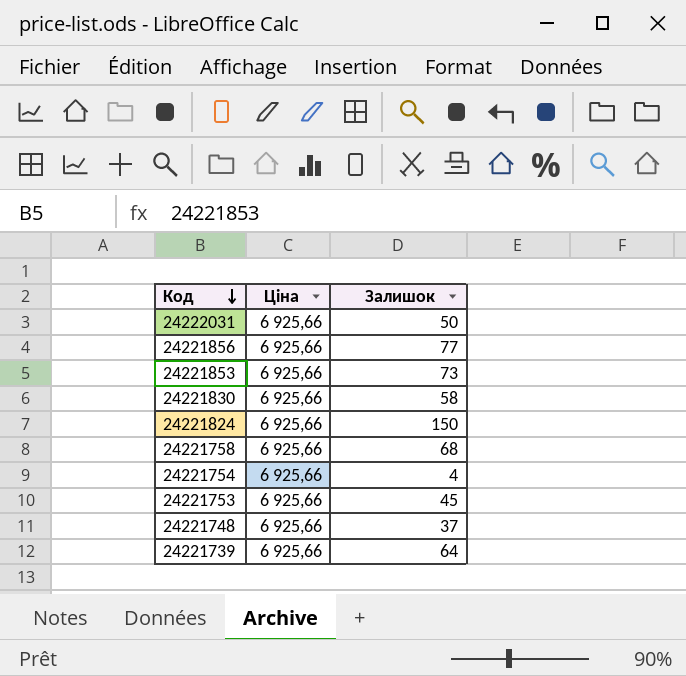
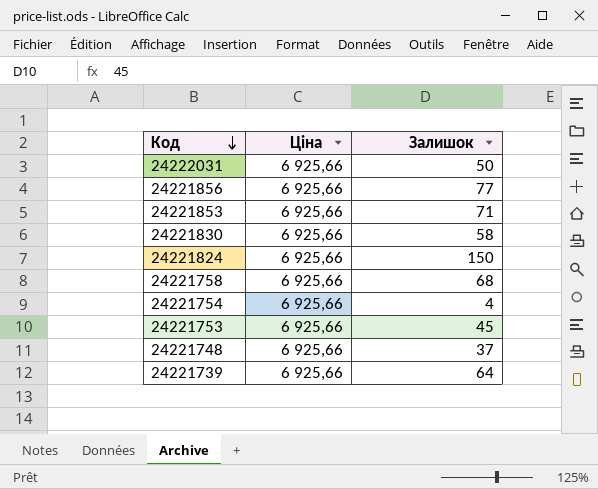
24221853 | Залишок: 73 -> 71

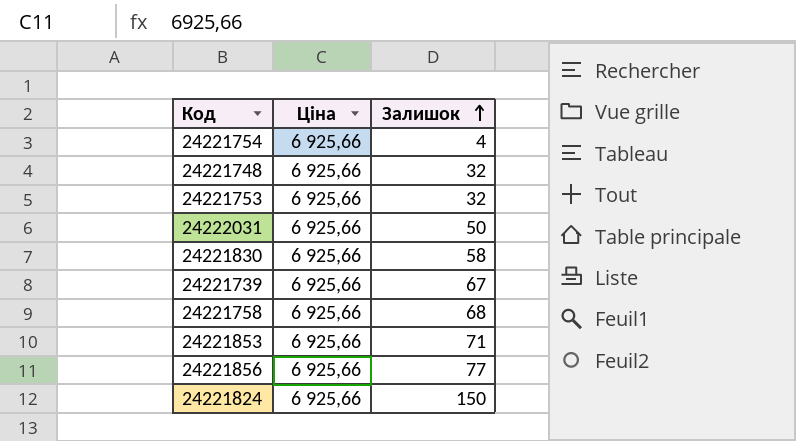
row order: Код descending -> Залишок ascending
24221748 | Залишок: 37 -> 32
24221753 | Залишок: 45 -> 32
24221739 | Залишок: 64 -> 67

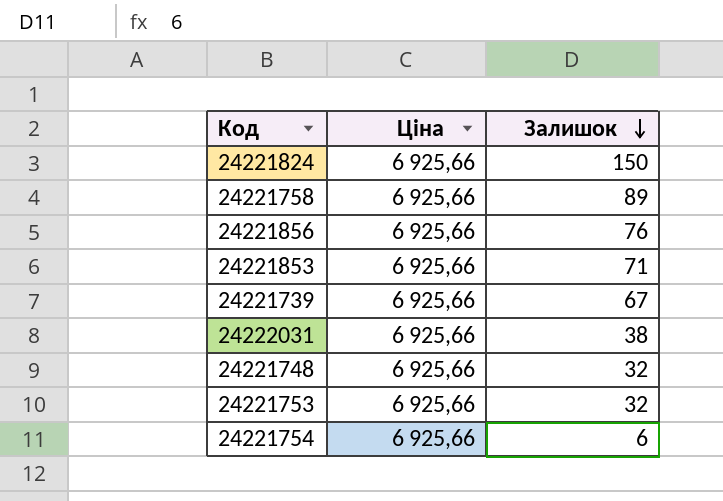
row order: Залишок ascending -> Залишок descending
row 24221830: 6 925,66 | 58 -> none
24221758 | Залишок: 68 -> 89
24221856 | Залишок: 77 -> 76
24222031 | Залишок: 50 -> 38
24221754 | Залишок: 4 -> 6

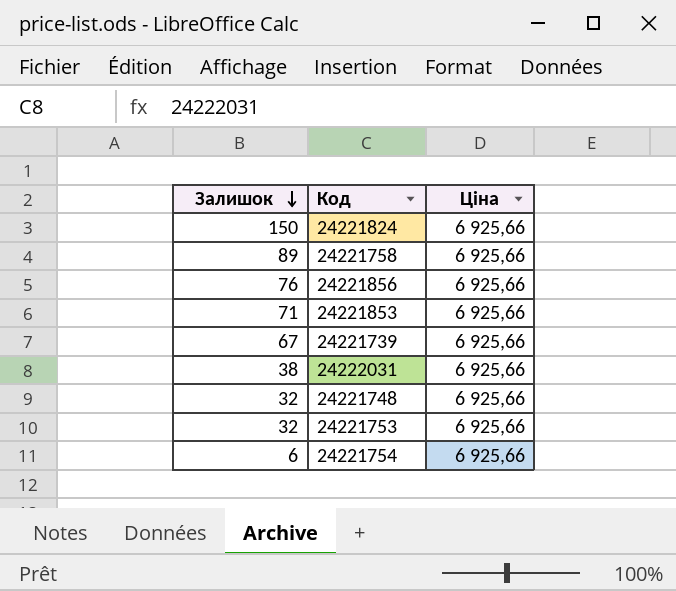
column Залишок | position: 3 -> 1

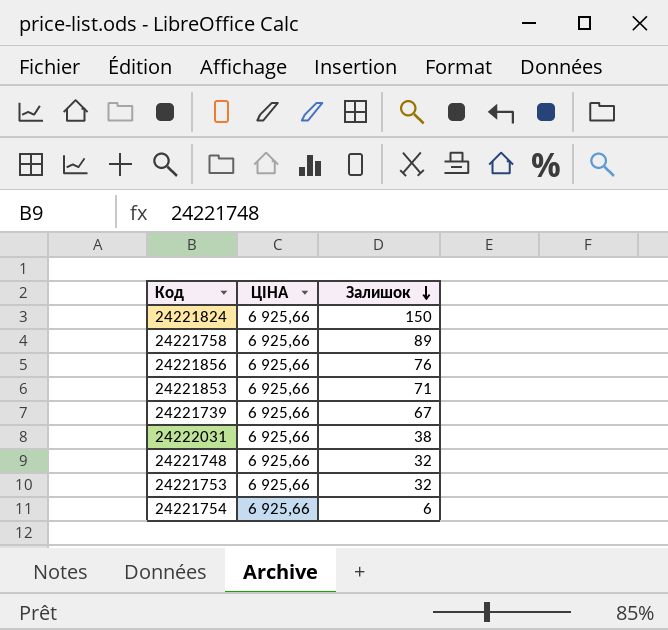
column name: Ціна -> ЦІНА
column Залишок | position: 1 -> 3

